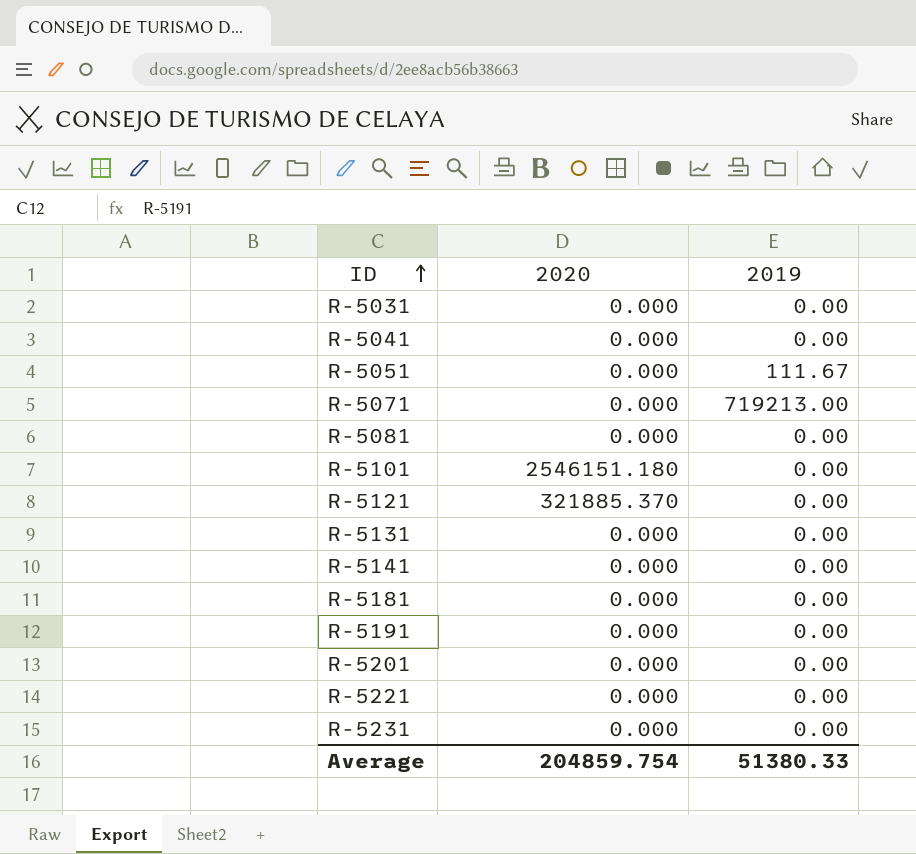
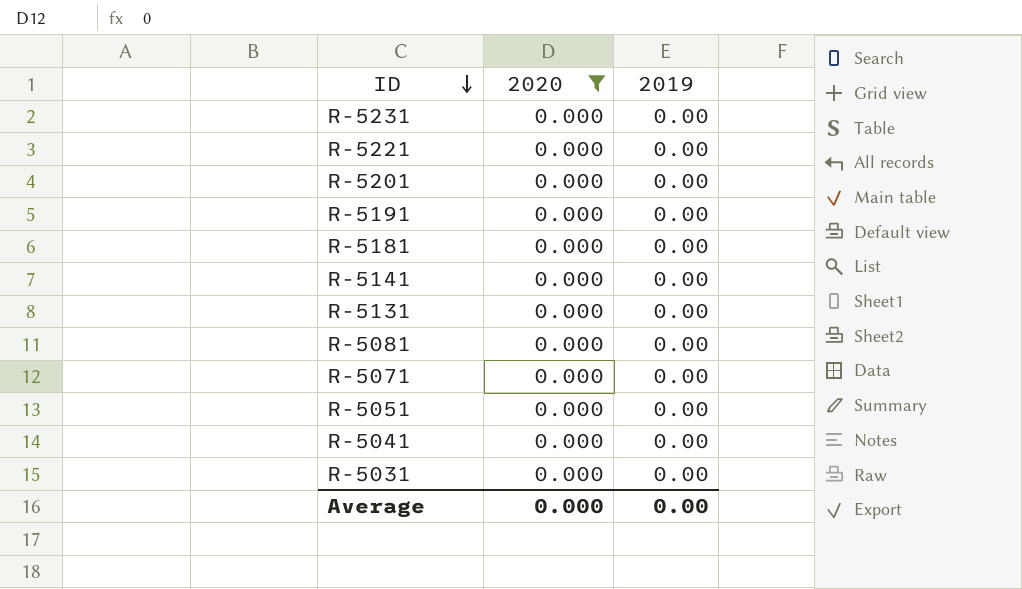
filter: none -> 2020 = 0.000
row order: ID ascending -> ID descending
R-5071 | 2019: 719213.00 -> 0.00
R-5051 | 2019: 111.67 -> 0.00
Average | 2020: 204859.754 -> 0.000
Average | 2019: 51380.33 -> 0.00

